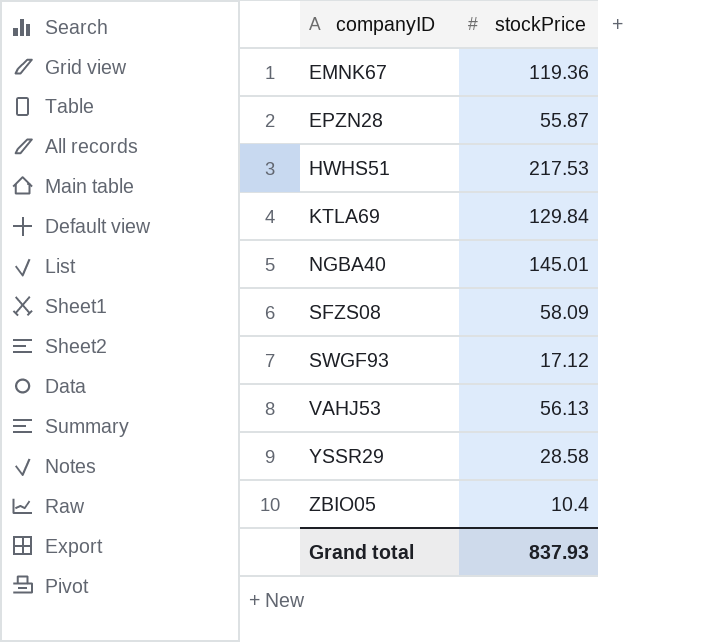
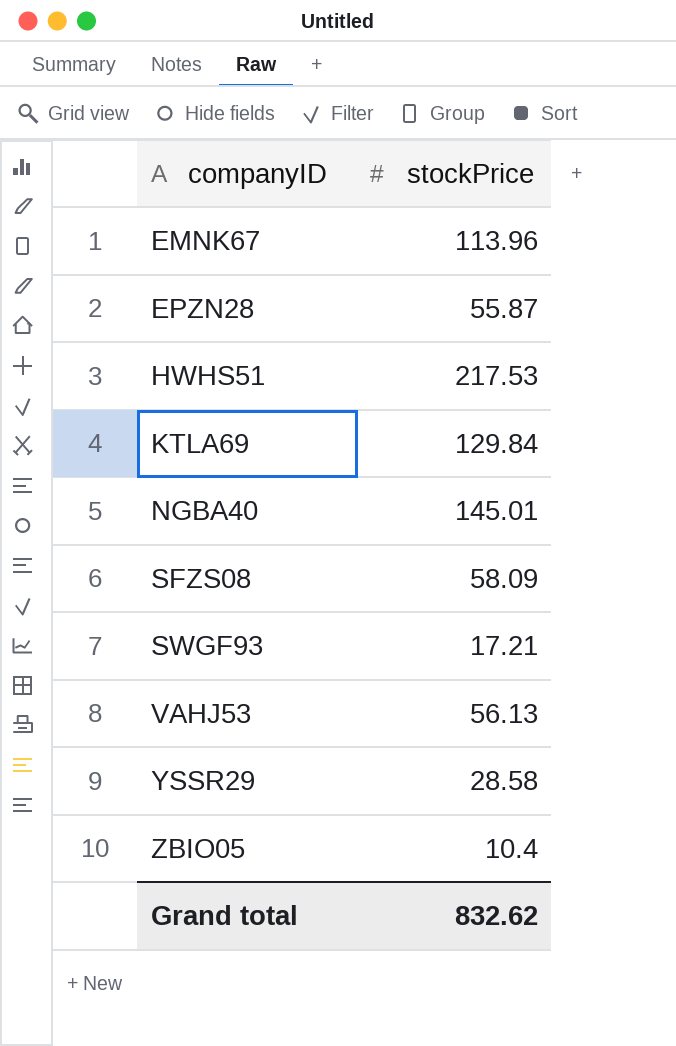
EMNK67 | stockPrice: 119.36 -> 113.96
SWGF93 | stockPrice: 17.12 -> 17.21
Grand total | stockPrice: 837.93 -> 832.62

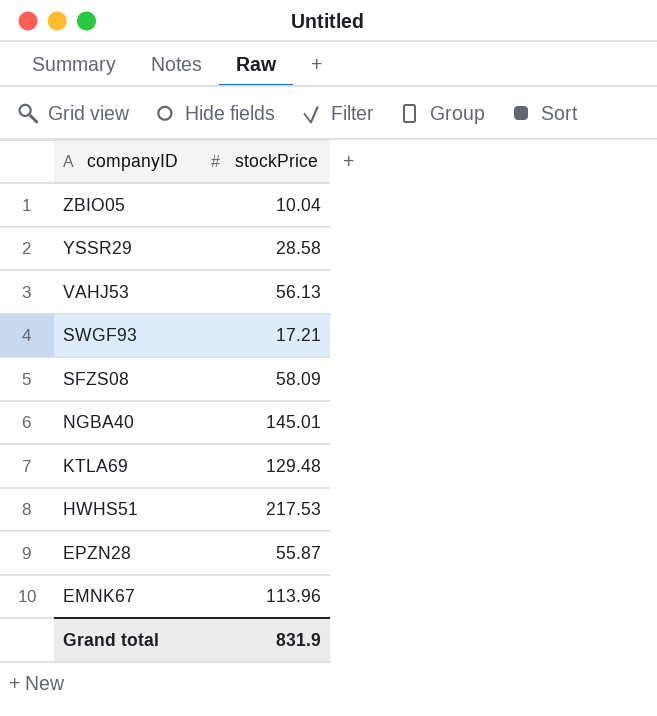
row order: companyID ascending -> companyID descending
ZBIO05 | stockPrice: 10.4 -> 10.04
KTLA69 | stockPrice: 129.84 -> 129.48
Grand total | stockPrice: 832.62 -> 831.9

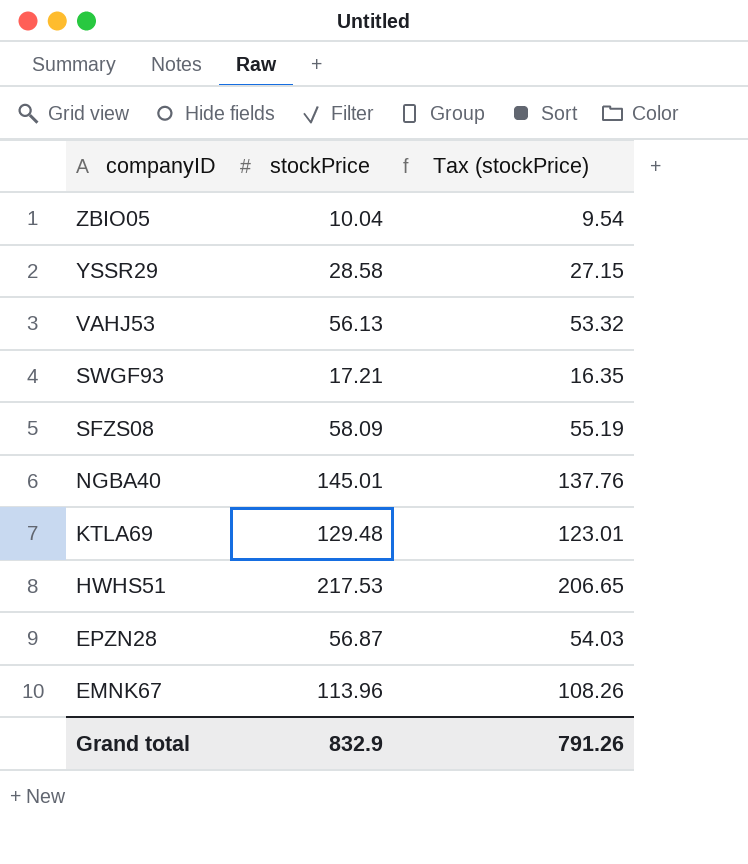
column Tax (stockPrice) | formula: none -> [stockPrice] * 0.95
EPZN28 | stockPrice: 55.87 -> 56.87
Grand total | stockPrice: 831.9 -> 832.9

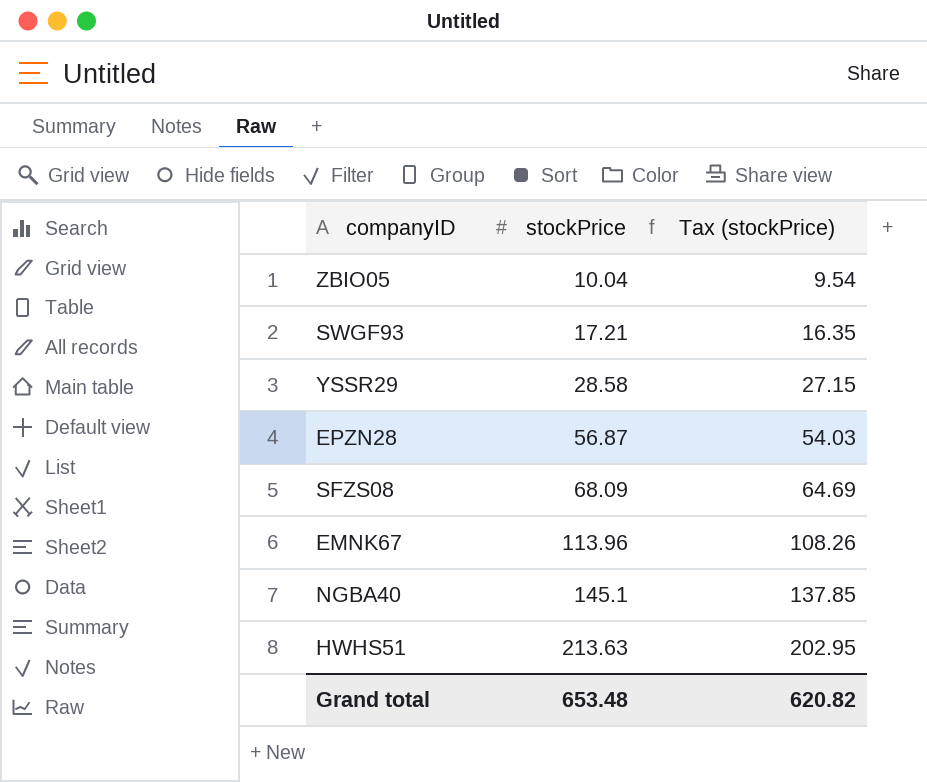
row order: companyID descending -> stockPrice ascending
row VAHJ53: 56.13 | 53.32 -> none
row KTLA69: 129.48 | 123.01 -> none
SFZS08 | stockPrice: 58.09 -> 68.09
SFZS08 | Tax (stockPrice): 55.19 -> 64.69
NGBA40 | stockPrice: 145.01 -> 145.1
NGBA40 | Tax (stockPrice): 137.76 -> 137.85
HWHS51 | stockPrice: 217.53 -> 213.63
HWHS51 | Tax (stockPrice): 206.65 -> 202.95
Grand total | stockPrice: 832.9 -> 653.48
Grand total | Tax (stockPrice): 791.26 -> 620.82

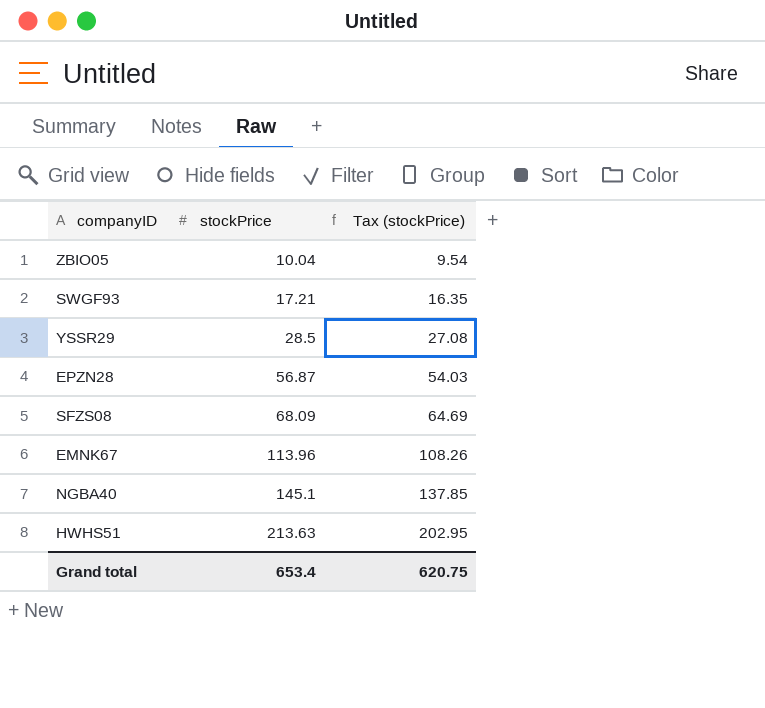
YSSR29 | stockPrice: 28.58 -> 28.5
YSSR29 | Tax (stockPrice): 27.15 -> 27.08
Grand total | stockPrice: 653.48 -> 653.4
Grand total | Tax (stockPrice): 620.82 -> 620.75

